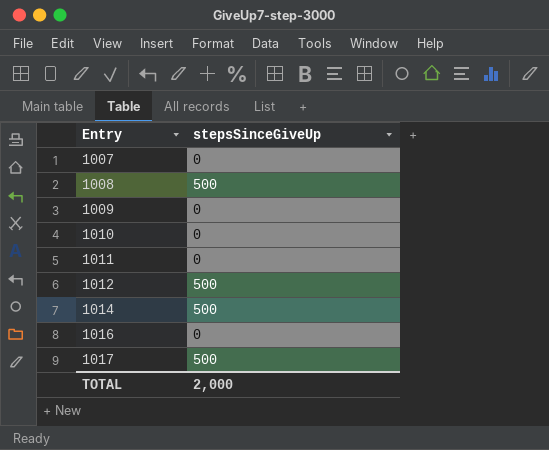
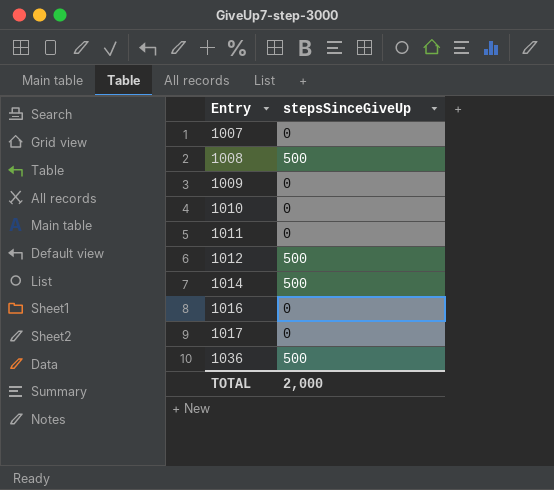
1017 | stepsSinceGiveUp: 500 -> 0
row 1036: none -> 500

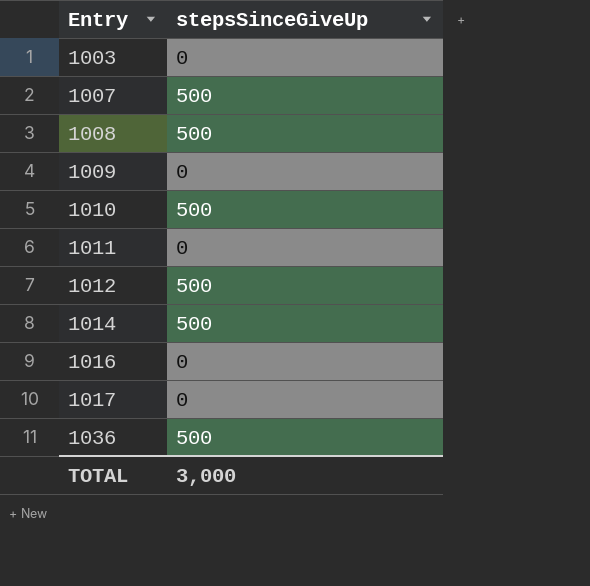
row 1003: none -> 0
1007 | stepsSinceGiveUp: 0 -> 500
1010 | stepsSinceGiveUp: 0 -> 500
TOTAL | stepsSinceGiveUp: 2,000 -> 3,000

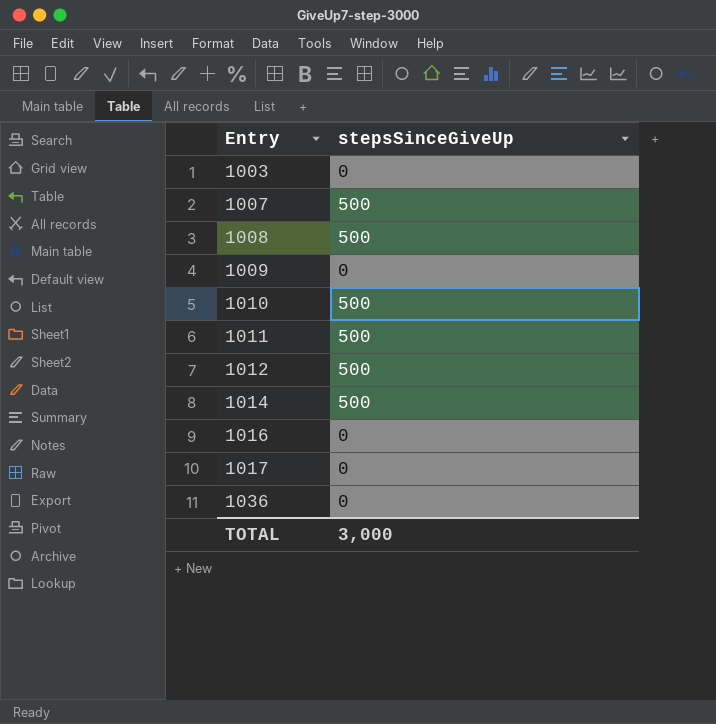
1011 | stepsSinceGiveUp: 0 -> 500
1036 | stepsSinceGiveUp: 500 -> 0

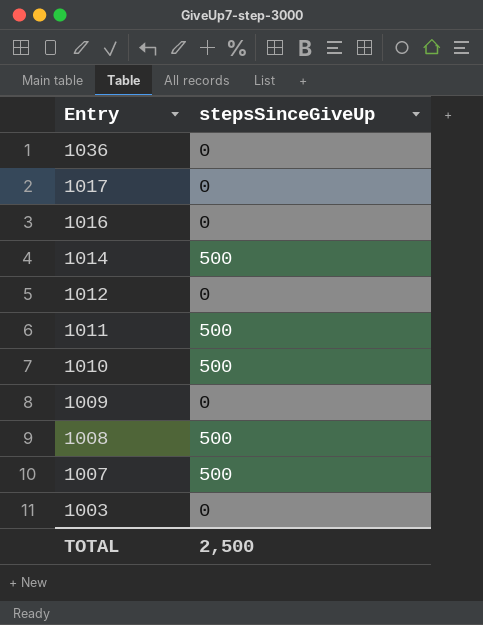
row order: Entry ascending -> Entry descending
1012 | stepsSinceGiveUp: 500 -> 0
TOTAL | stepsSinceGiveUp: 3,000 -> 2,500

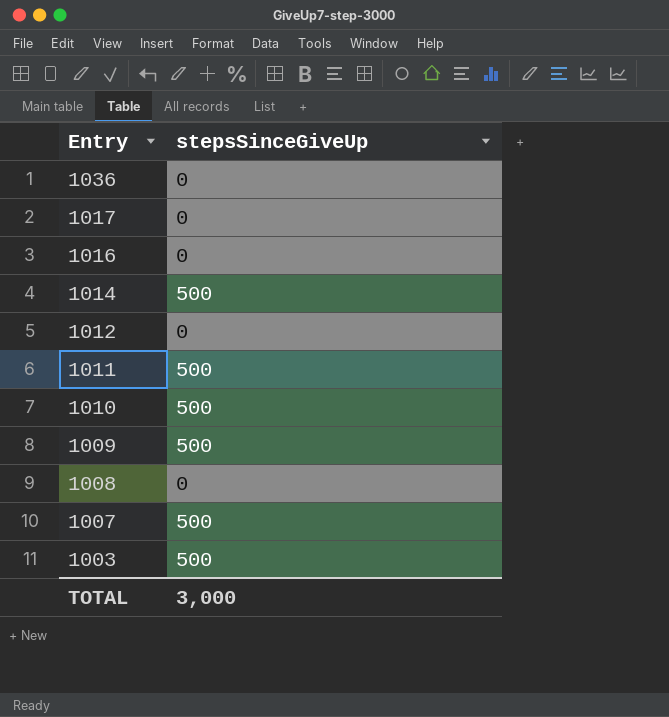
1009 | stepsSinceGiveUp: 0 -> 500
1008 | stepsSinceGiveUp: 500 -> 0
1003 | stepsSinceGiveUp: 0 -> 500
TOTAL | stepsSinceGiveUp: 2,500 -> 3,000

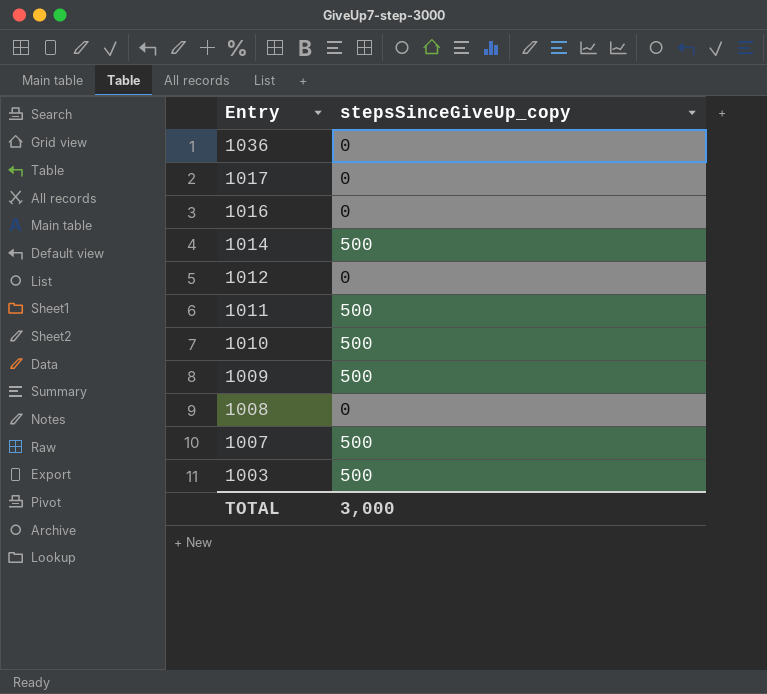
column name: stepsSinceGiveUp -> stepsSinceGiveUp_copy

